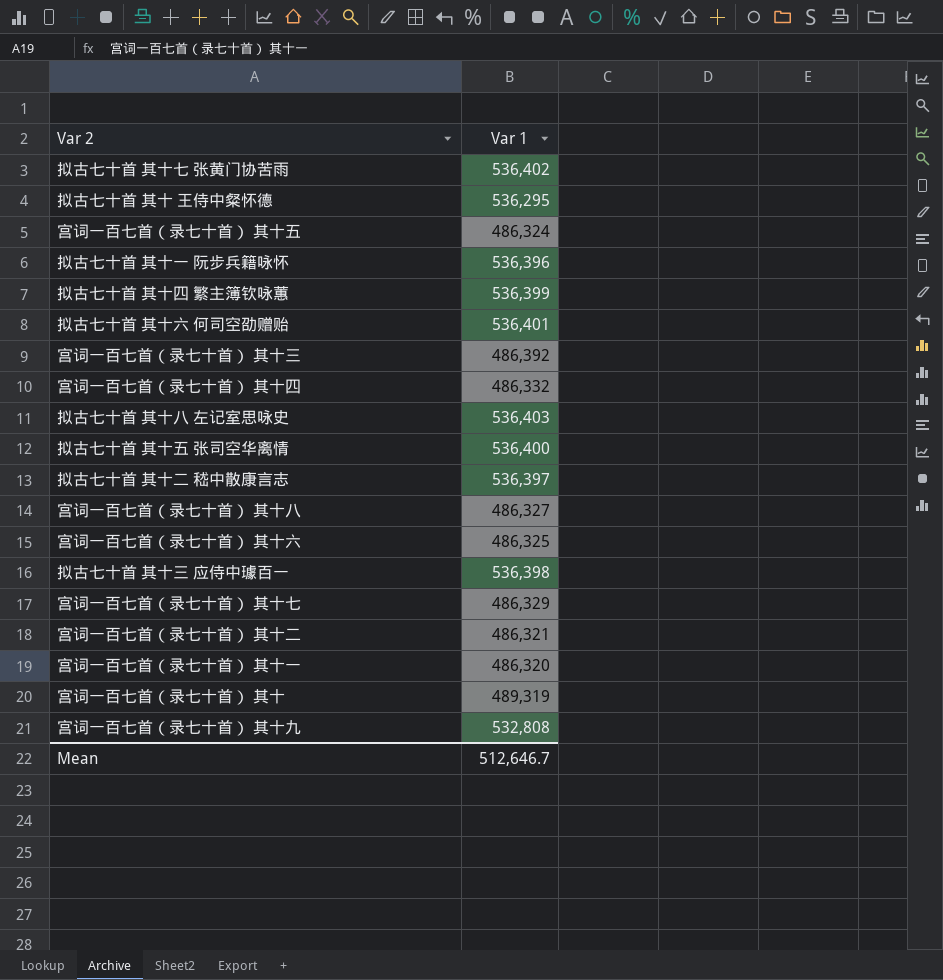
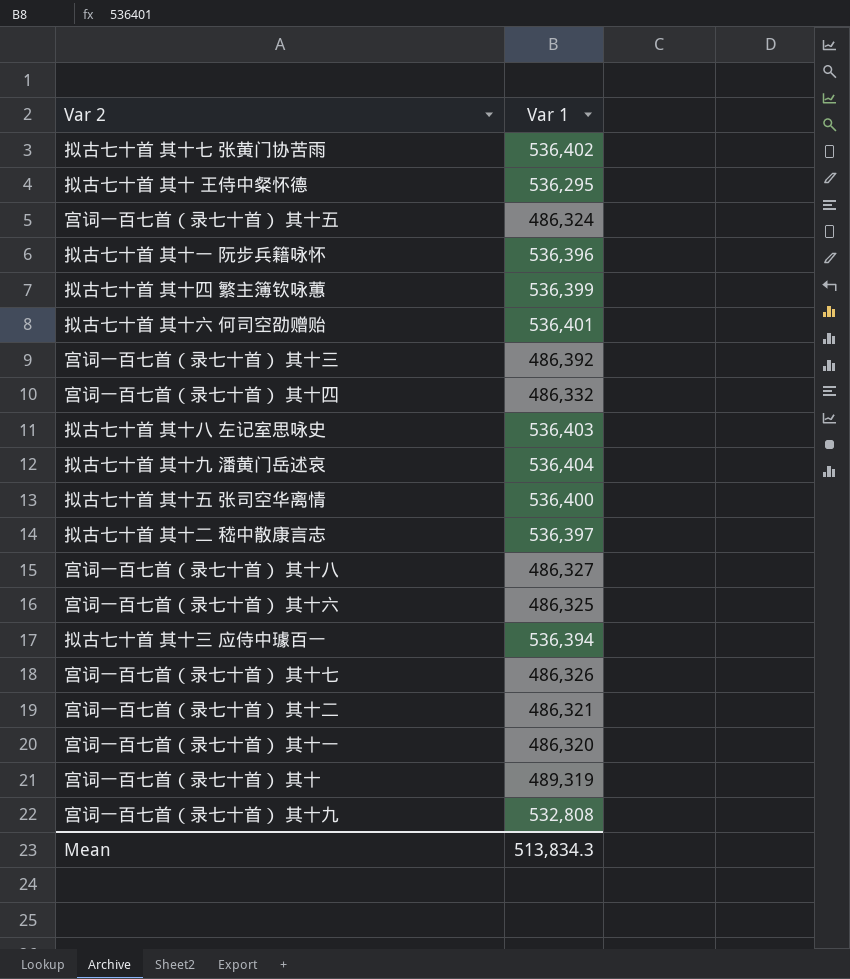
row 拟古七十首 其十九 潘黄门岳述哀: none -> 536,404
拟古七十首 其十三 应侍中璩百一 | Var 1: 536,398 -> 536,394
宫词一百七首（录七十首） 其十七 | Var 1: 486,329 -> 486,326
Mean | Var 1: 512,646.7 -> 513,834.3

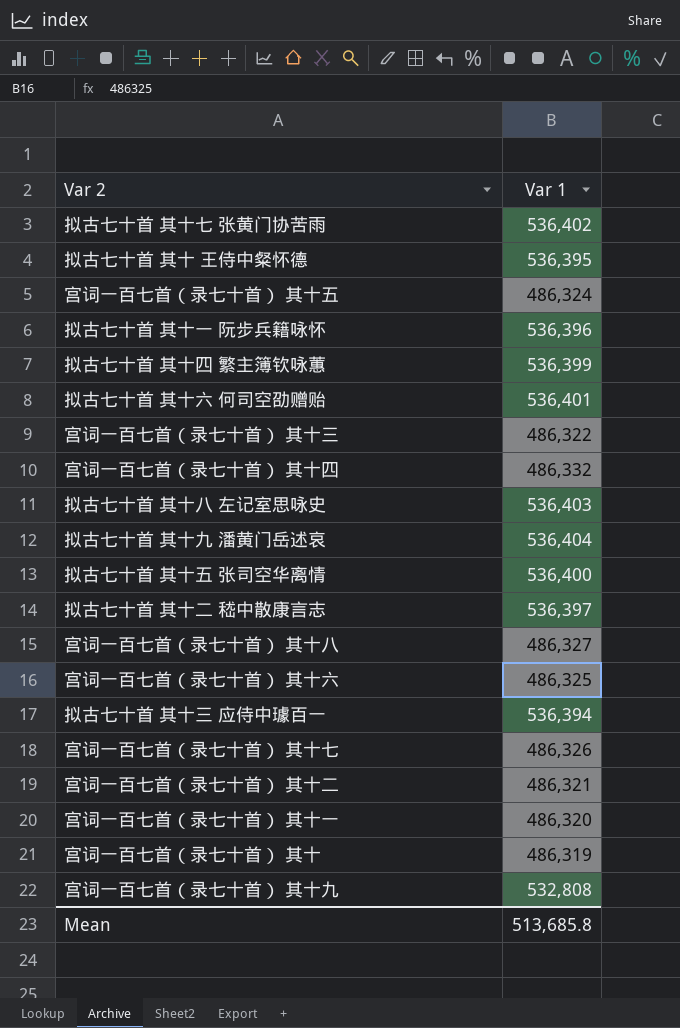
拟古七十首 其十 王侍中粲怀德 | Var 1: 536,295 -> 536,395
宫词一百七首（录七十首） 其十三 | Var 1: 486,392 -> 486,322
宫词一百七首（录七十首） 其十 | Var 1: 489,319 -> 486,319
Mean | Var 1: 513,834.3 -> 513,685.8

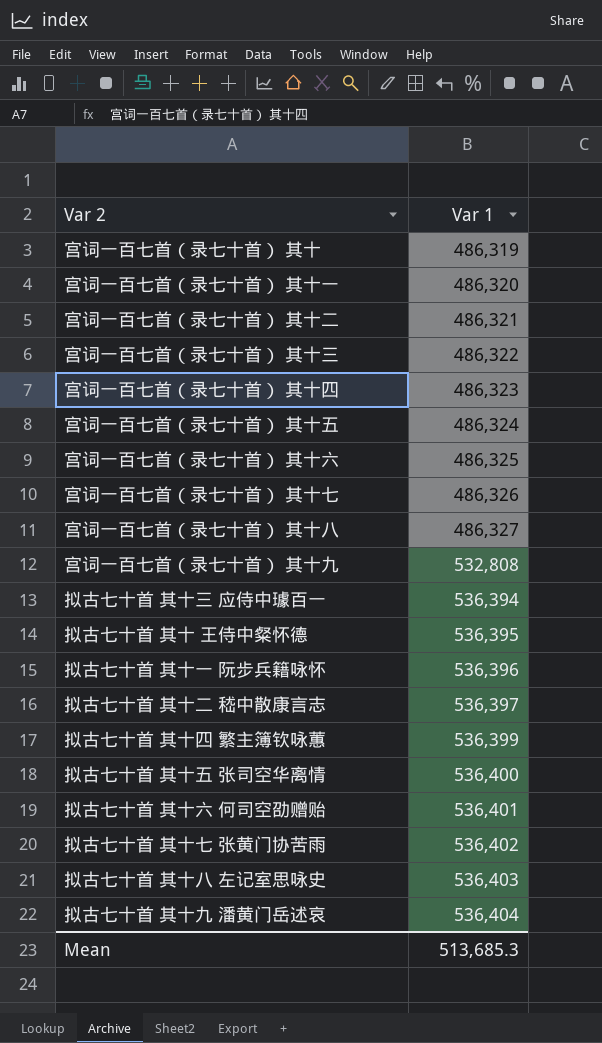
row order: none -> Var 1 ascending
宫词一百七首（录七十首） 其十四 | Var 1: 486,332 -> 486,323
Mean | Var 1: 513,685.8 -> 513,685.3

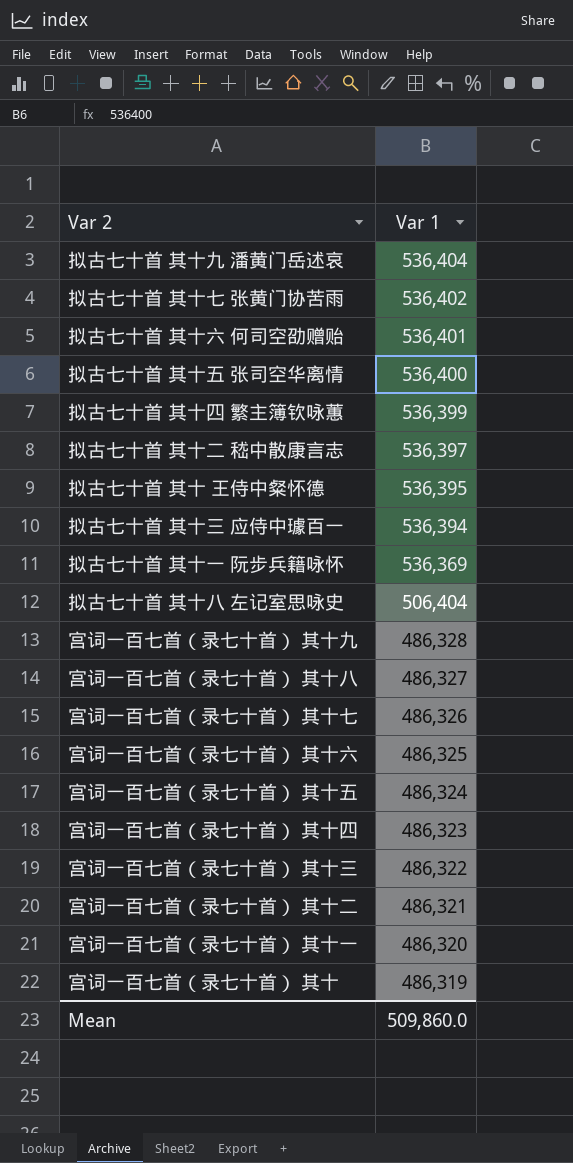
row order: Var 1 ascending -> Var 1 descending
拟古七十首 其十一 阮步兵籍咏怀 | Var 1: 536,396 -> 536,369
拟古七十首 其十八 左记室思咏史 | Var 1: 536,403 -> 506,404
宫词一百七首（录七十首） 其十九 | Var 1: 532,808 -> 486,328
Mean | Var 1: 513,685.3 -> 509,860.0

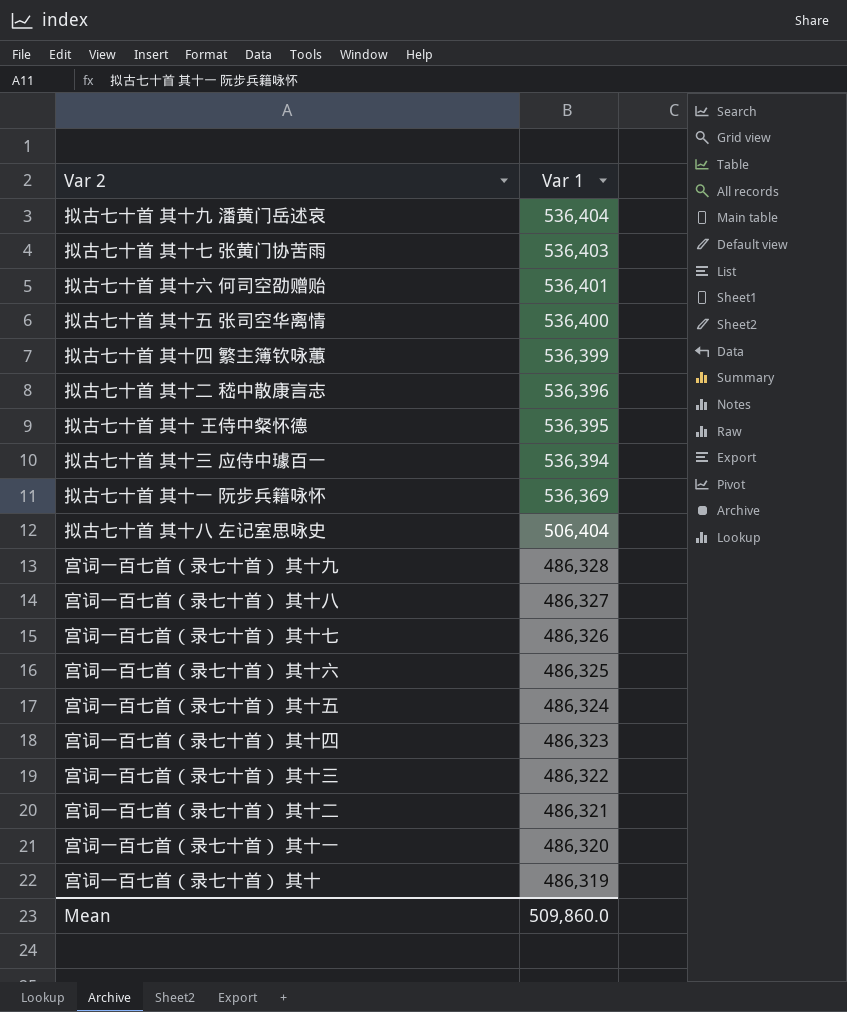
拟古七十首 其十七 张黄门协苦雨 | Var 1: 536,402 -> 536,403
拟古七十首 其十二 嵇中散康言志 | Var 1: 536,397 -> 536,396

